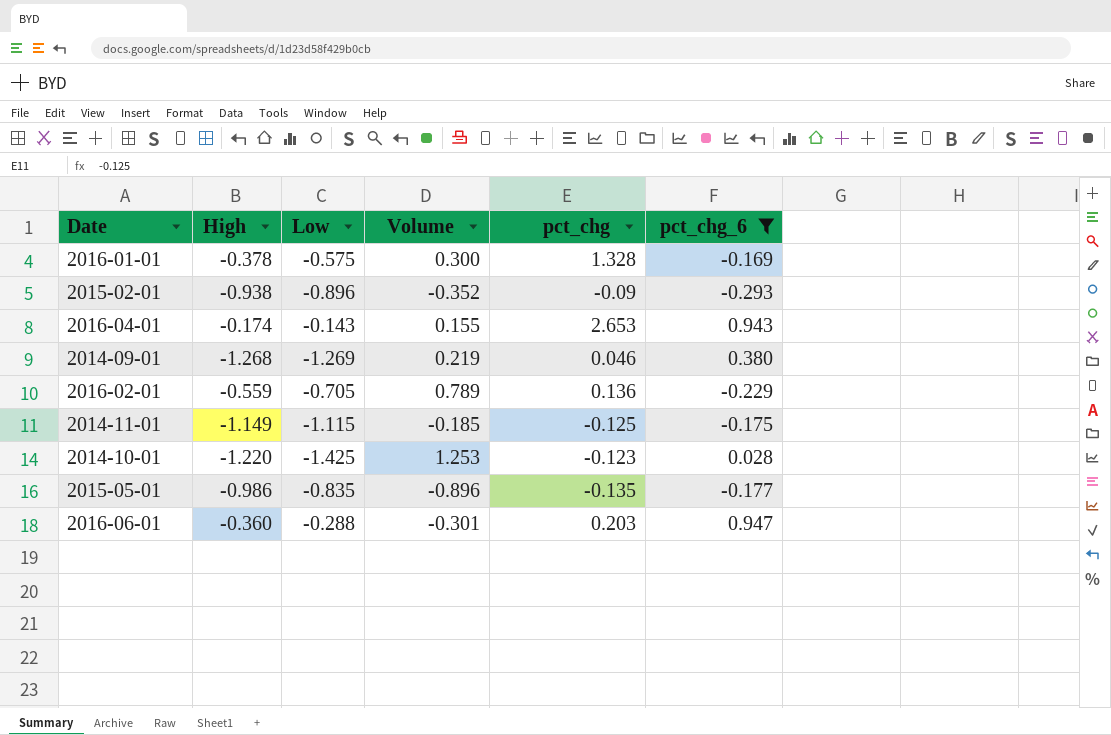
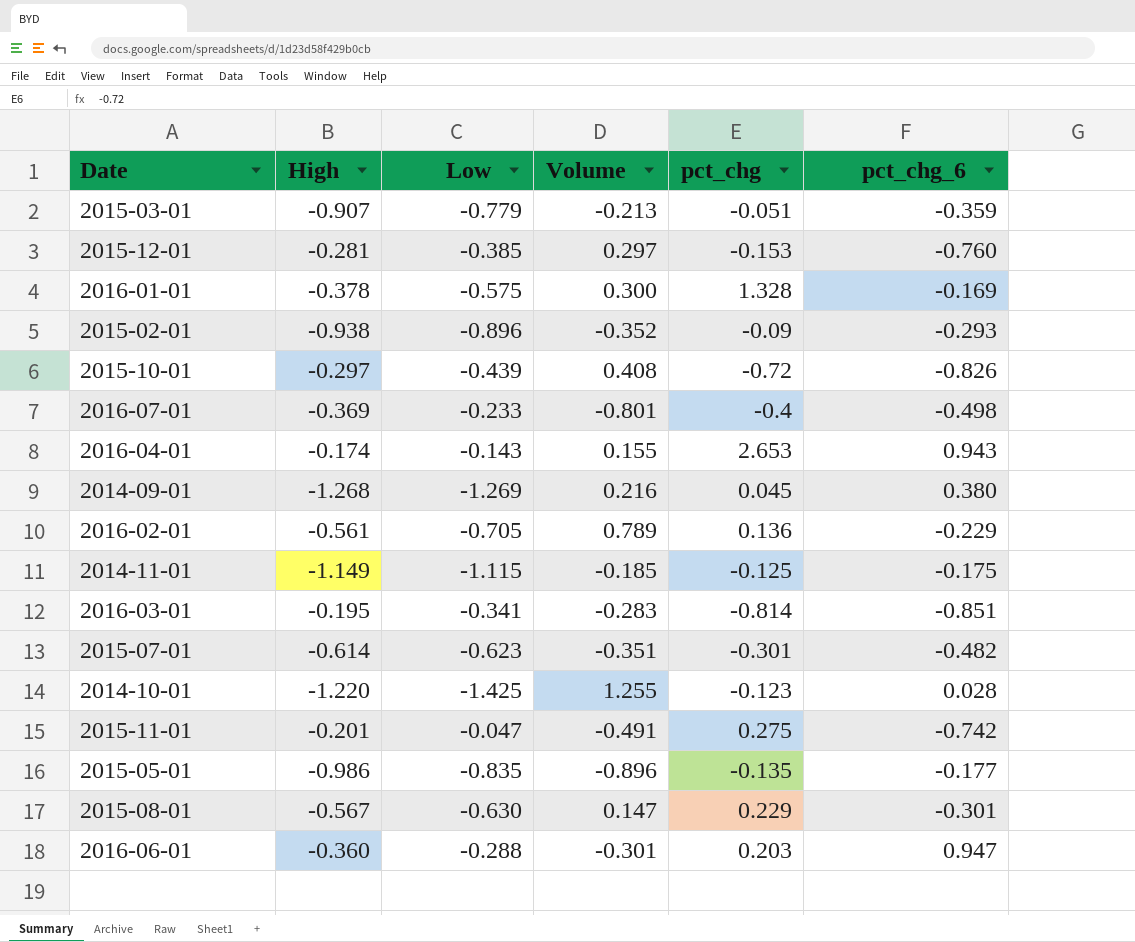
filter: pct_chg_6 >= -0.293 -> none
2014-09-01 | Volume: 0.219 -> 0.216
2014-09-01 | pct_chg: 0.046 -> 0.045
2016-02-01 | High: -0.559 -> -0.561
2014-10-01 | Volume: 1.253 -> 1.255

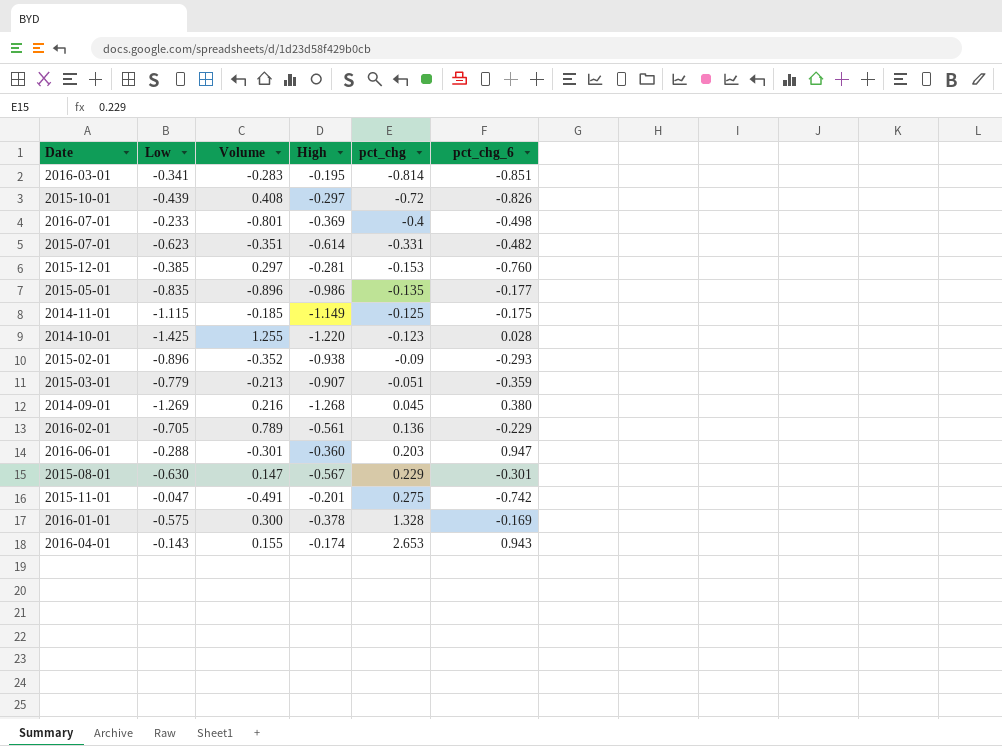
row order: none -> pct_chg ascending
column High | position: 2 -> 4
2015-07-01 | pct_chg: -0.301 -> -0.331

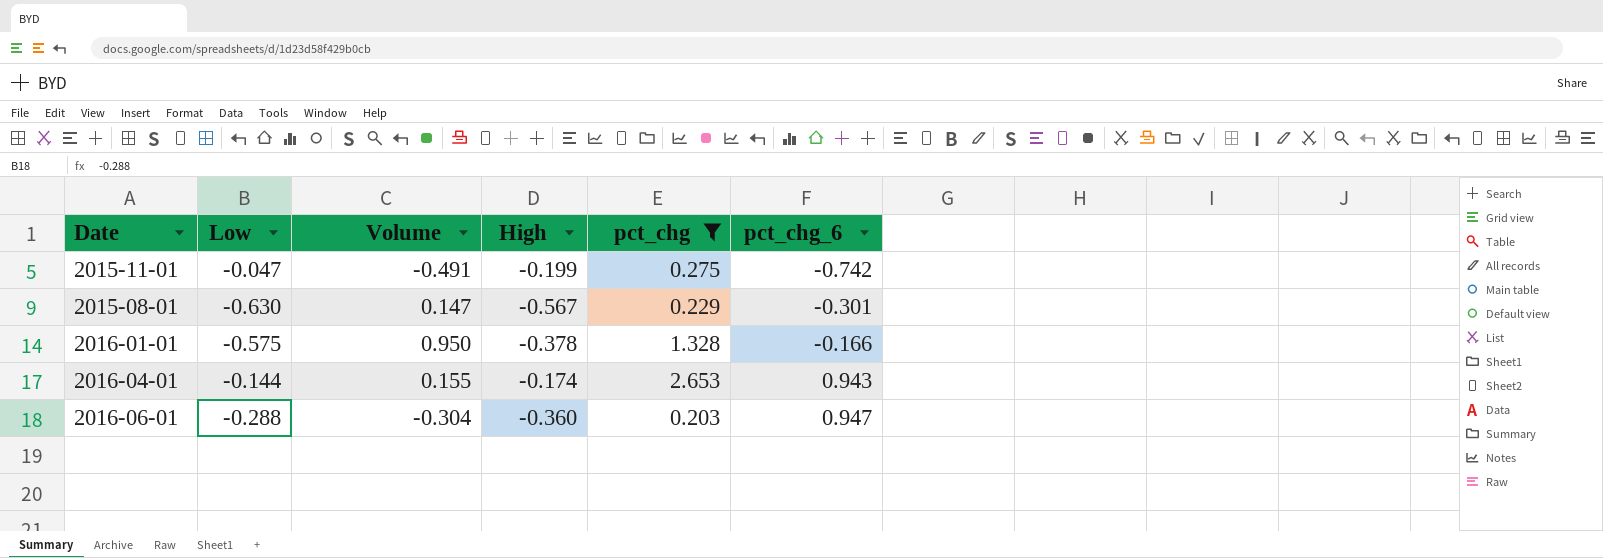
filter: none -> pct_chg >= 0.203
row order: pct_chg ascending -> pct_chg_6 ascending
2015-11-01 | High: -0.201 -> -0.199
2016-01-01 | Volume: 0.300 -> 0.950
2016-01-01 | pct_chg_6: -0.169 -> -0.166
2016-04-01 | Low: -0.143 -> -0.144
2016-06-01 | Volume: -0.301 -> -0.304

